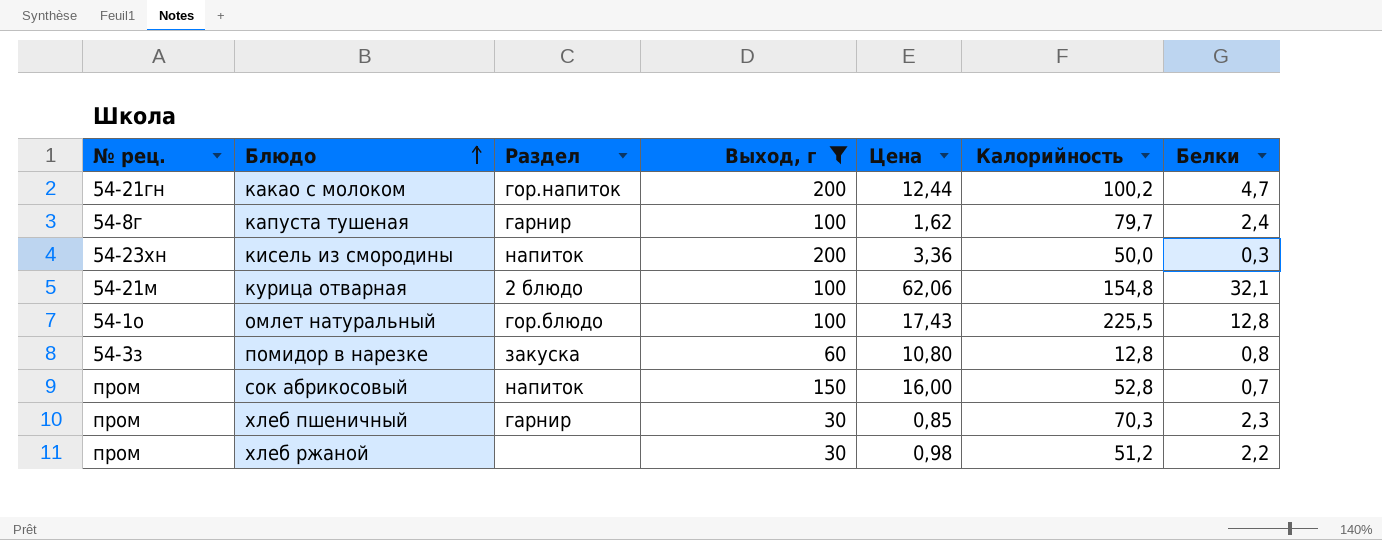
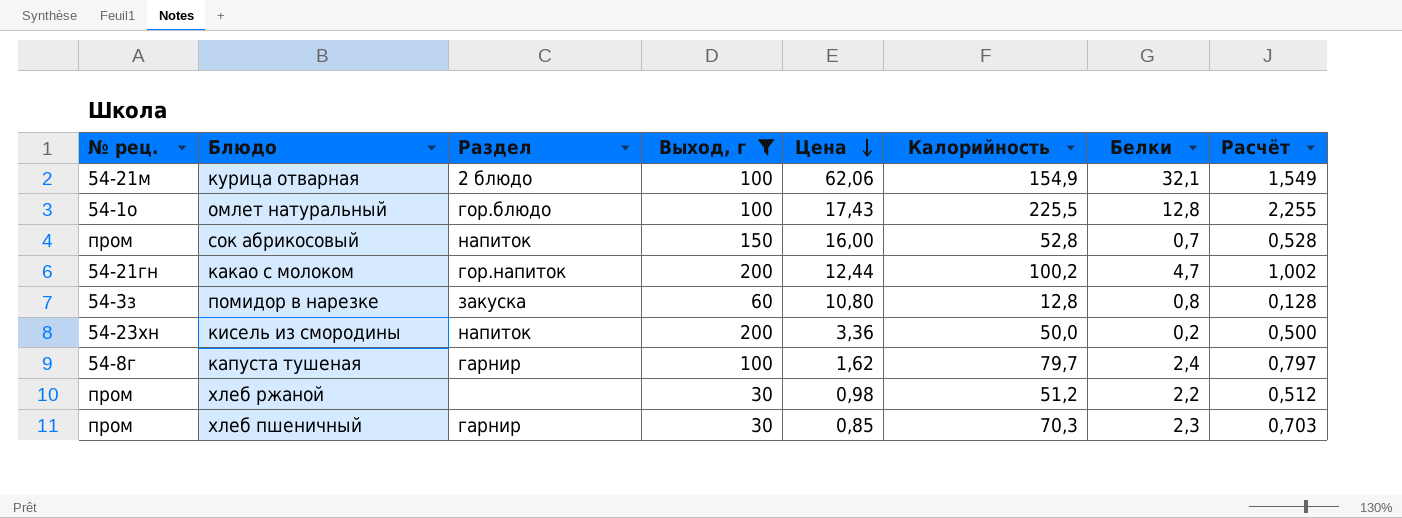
row order: Блюдо ascending -> Цена descending
column Расчёт | formula: none -> [Калорийность] * 0,01
курица отварная | Калорийность: 154,8 -> 154,9
кисель из смородины | Белки: 0,3 -> 0,2

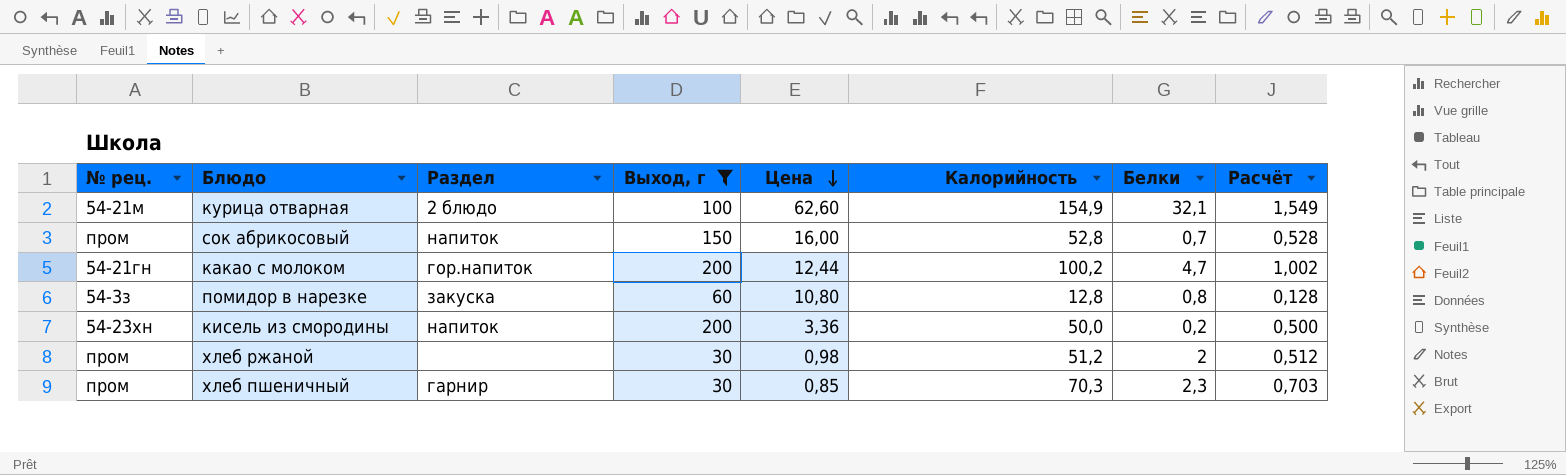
row омлет натуральный: 54-1о | гор.блюдо | 100 | 17,43 | 225,5 | 12,8 | 2,255 -> none
row капуста тушеная: 54-8г | гарнир | 100 | 1,62 | 79,7 | 2,4 | 0,797 -> none
курица отварная | Цена: 62,06 -> 62,60
хлеб ржаной | Белки: 2,2 -> 2

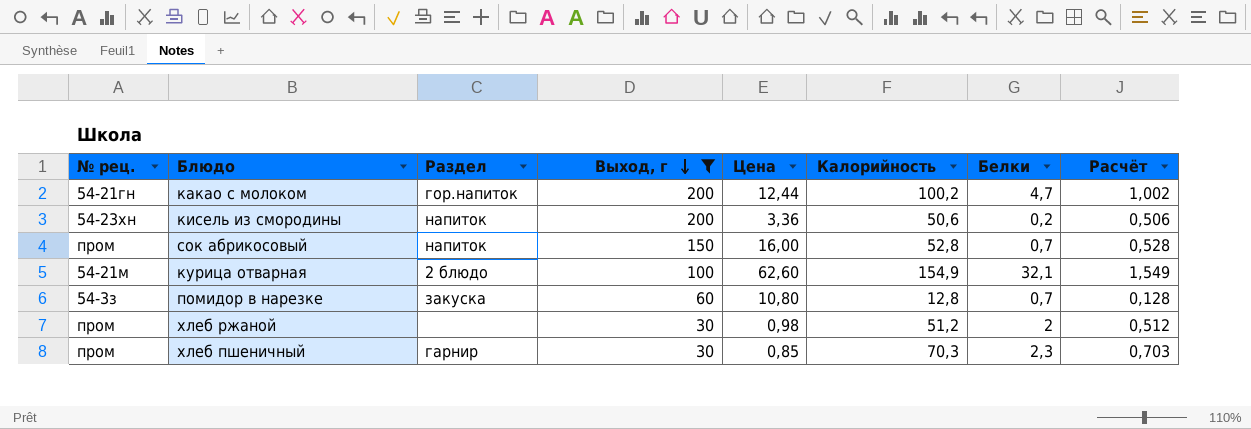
row order: Цена descending -> Выход, г descending
кисель из смородины | Калорийность: 50,0 -> 50,6
кисель из смородины | Расчёт: 0,500 -> 0,506
помидор в нарезке | Белки: 0,8 -> 0,7

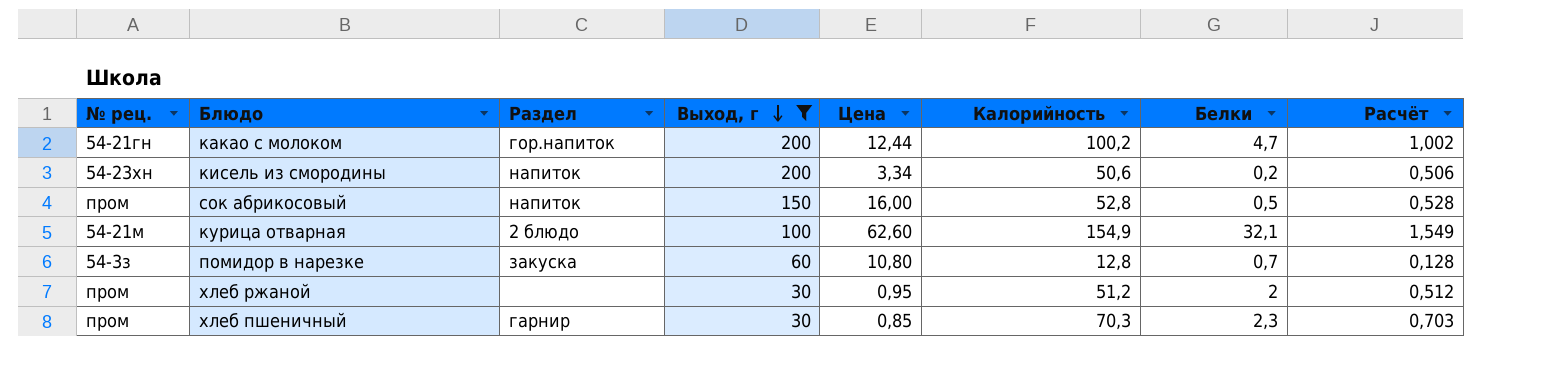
кисель из смородины | Цена: 3,36 -> 3,34
сок абрикосовый | Белки: 0,7 -> 0,5
хлеб ржаной | Цена: 0,98 -> 0,95

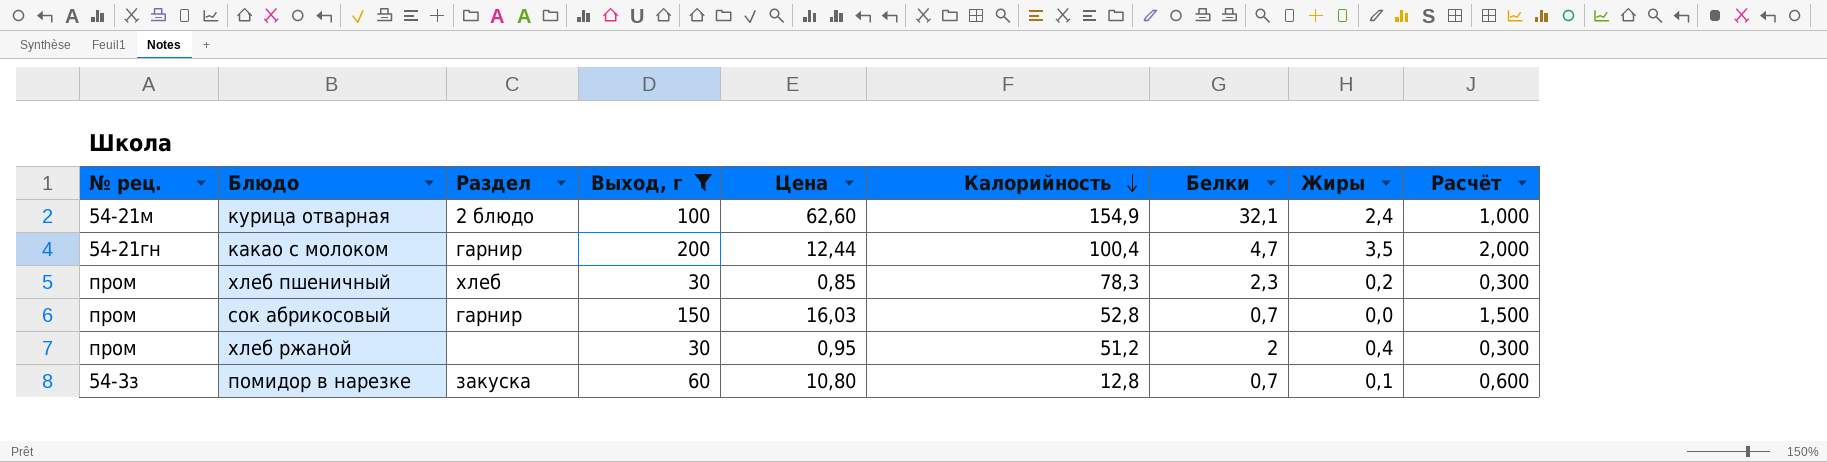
row order: Выход, г descending -> Калорийность descending
column Жиры | position: none -> 8
column Расчёт | formula: [Калорийность] * 0,01 -> [Выход, г] * 0,01
row кисель из смородины: 54-23хн | напиток | 200 | 3,34 | 50,6 | 0,2 | 0,506 -> none
какао с молоком | Раздел: гор.напиток -> гарнир
какао с молоком | Калорийность: 100,2 -> 100,4
хлеб пшеничный | Раздел: гарнир -> хлеб
хлеб пшеничный | Калорийность: 70,3 -> 78,3
сок абрикосовый | Раздел: напиток -> гарнир
сок абрикосовый | Цена: 16,00 -> 16,03
сок абрикосовый | Белки: 0,5 -> 0,7

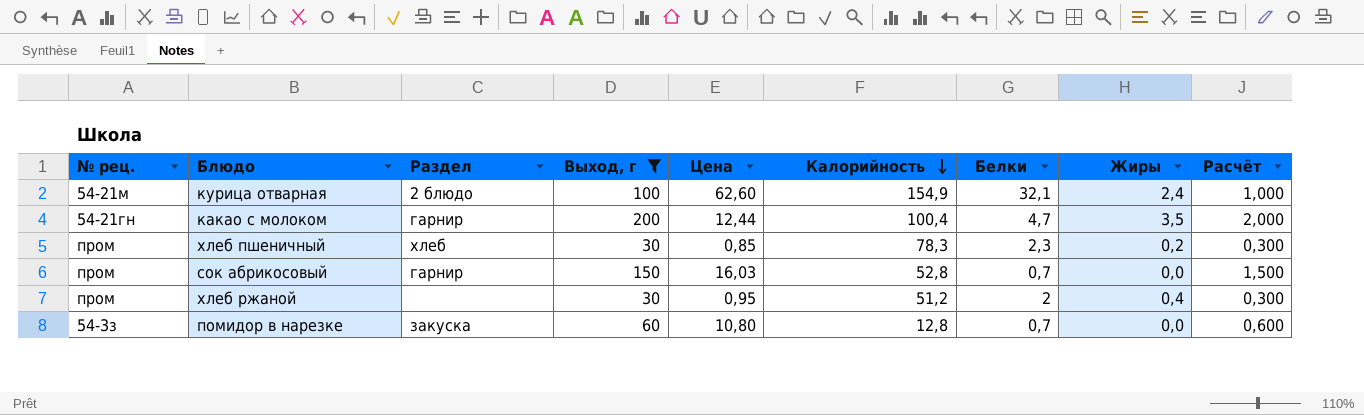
помидор в нарезке | Жиры: 0,1 -> 0,0

